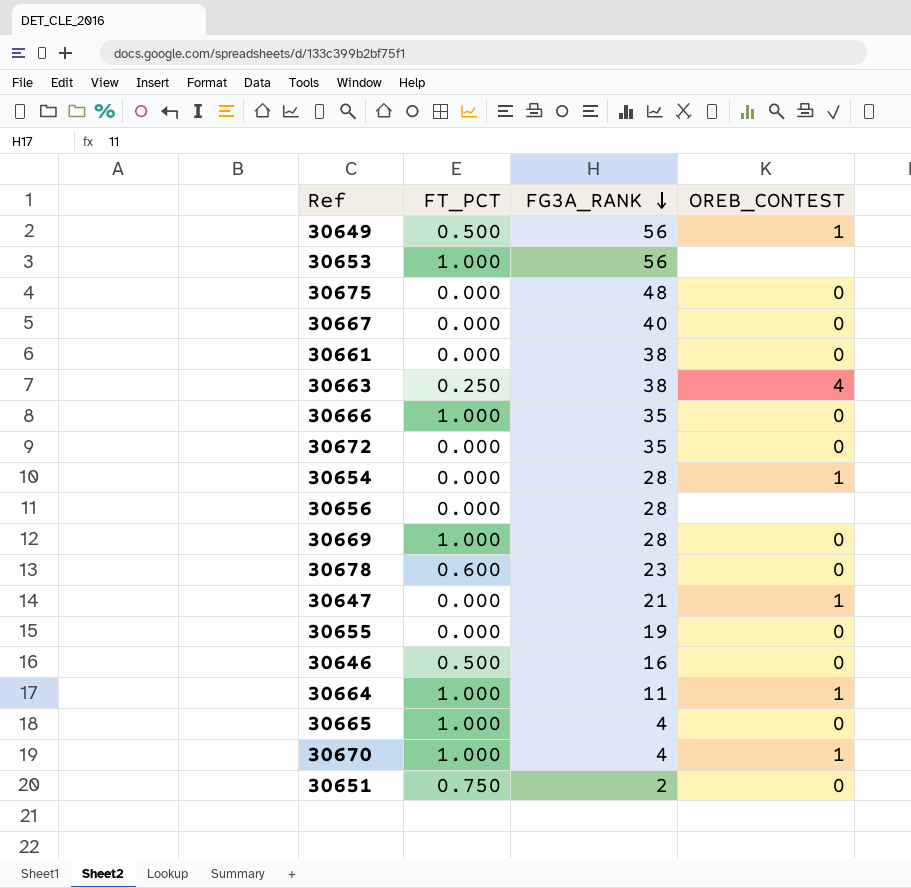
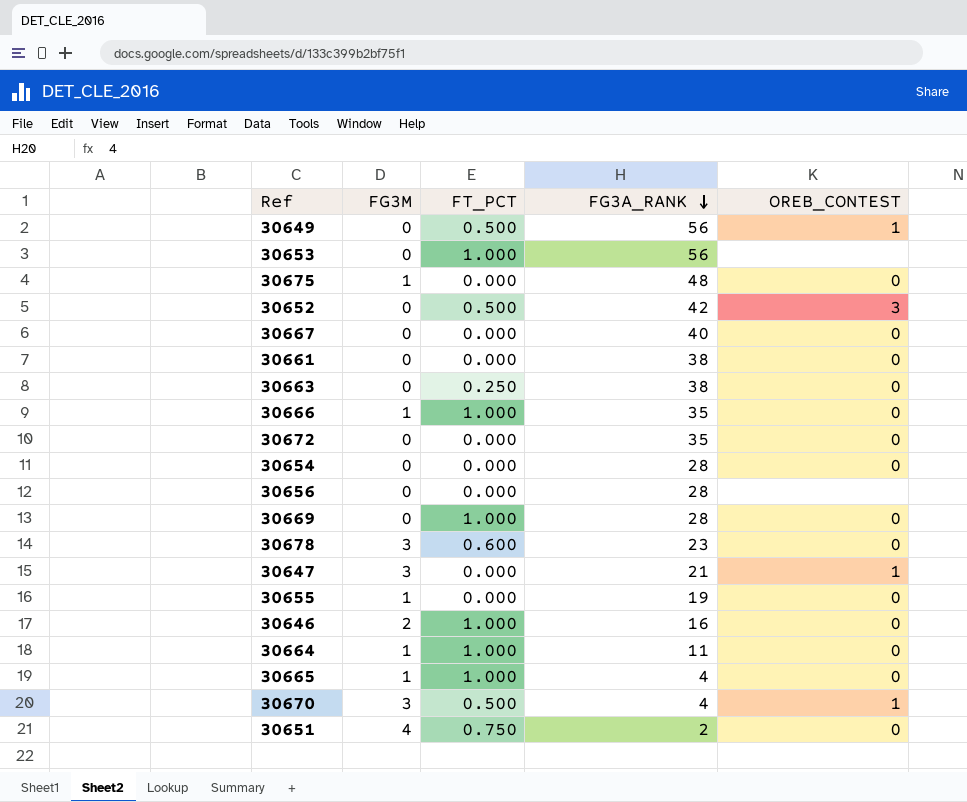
column FG3M | position: none -> 2
row 30652: none -> 0 | 0.500 | 42 | 3
30663 | OREB_CONTEST: 4 -> 0
30654 | OREB_CONTEST: 1 -> 0
30646 | FT_PCT: 0.500 -> 1.000
30664 | OREB_CONTEST: 1 -> 0
30670 | FT_PCT: 1.000 -> 0.500

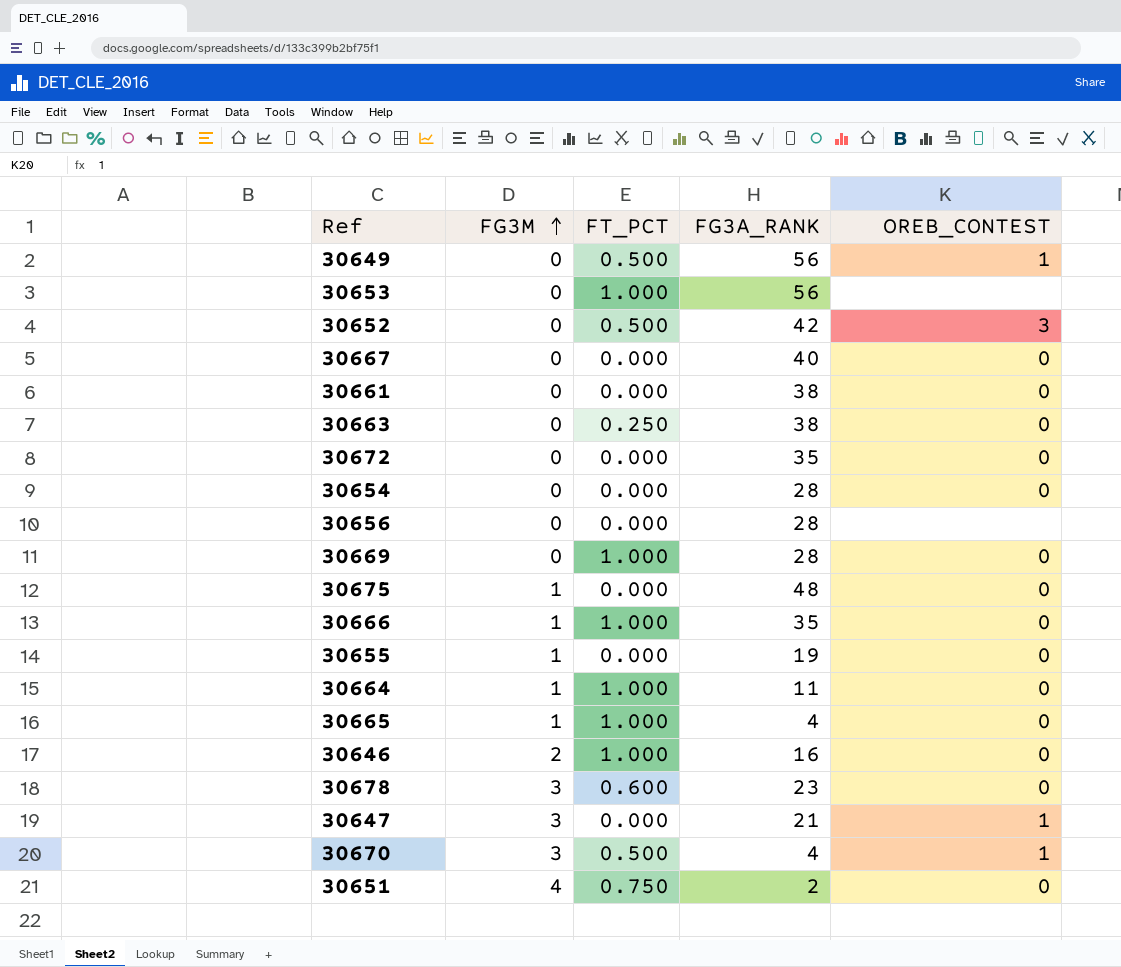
row order: FG3A_RANK descending -> FG3M ascending

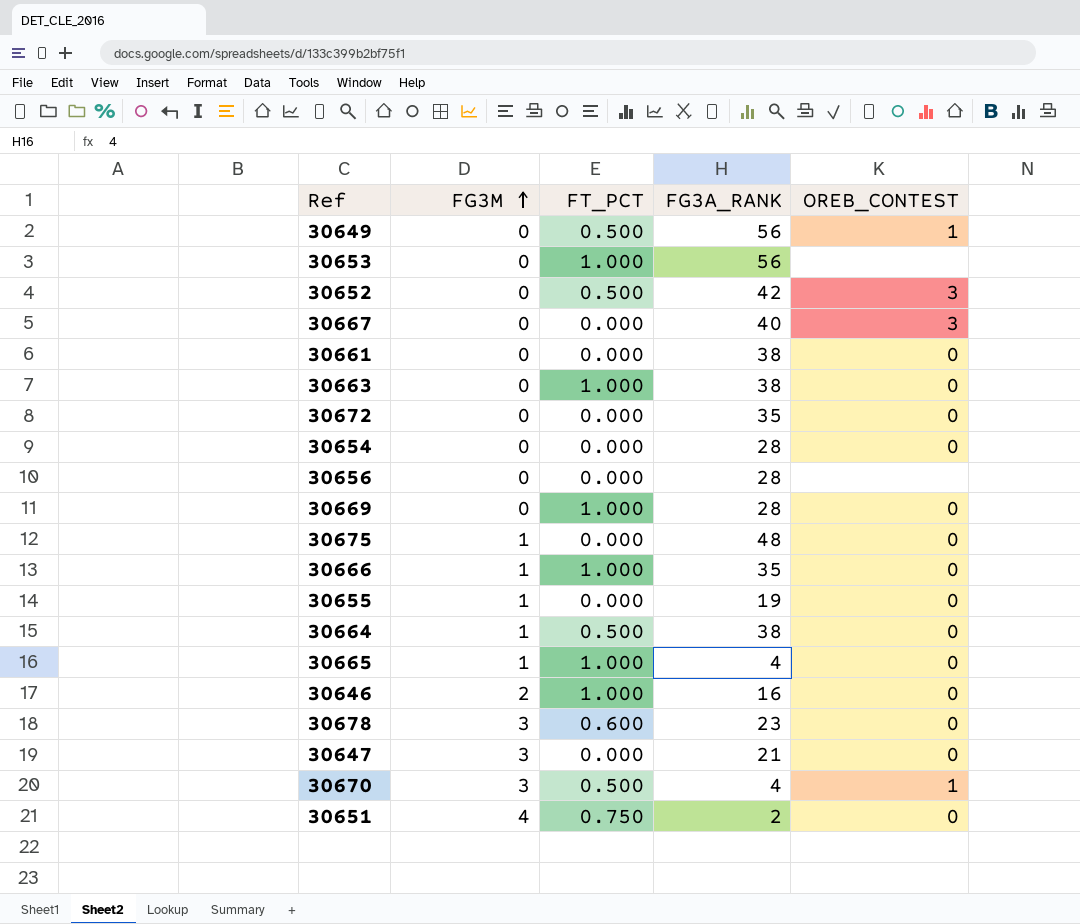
30667 | OREB_CONTEST: 0 -> 3
30663 | FT_PCT: 0.250 -> 1.000
30664 | FT_PCT: 1.000 -> 0.500
30664 | FG3A_RANK: 11 -> 38
30647 | OREB_CONTEST: 1 -> 0

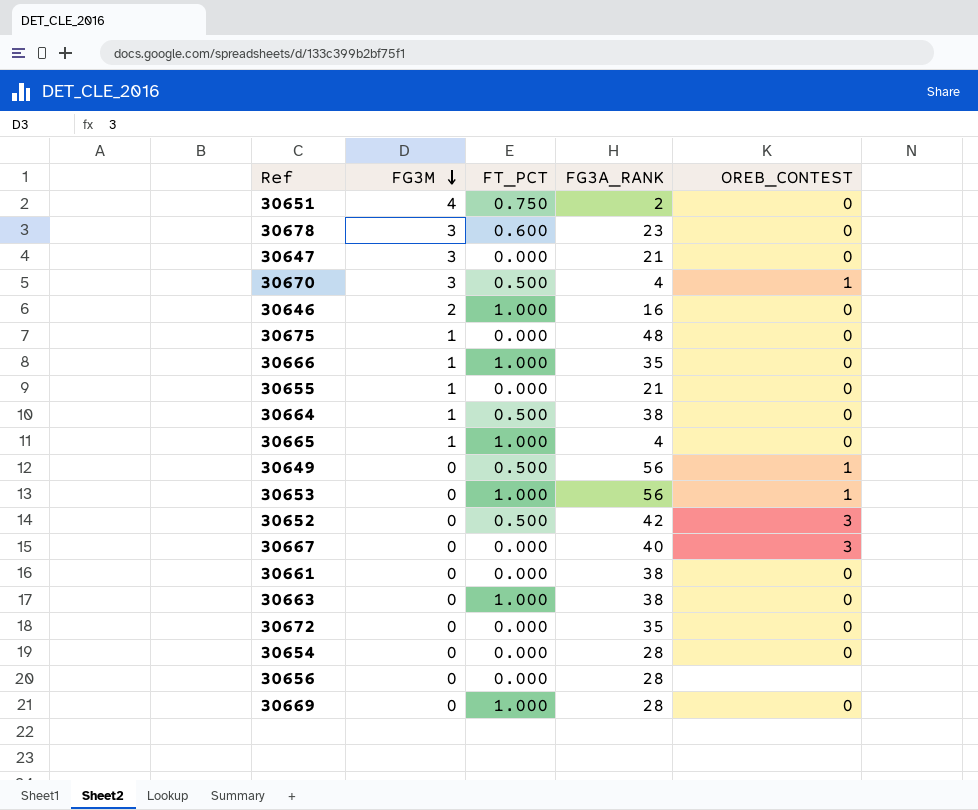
row order: FG3M ascending -> FG3M descending
30655 | FG3A_RANK: 19 -> 21
30653 | OREB_CONTEST: none -> 1

